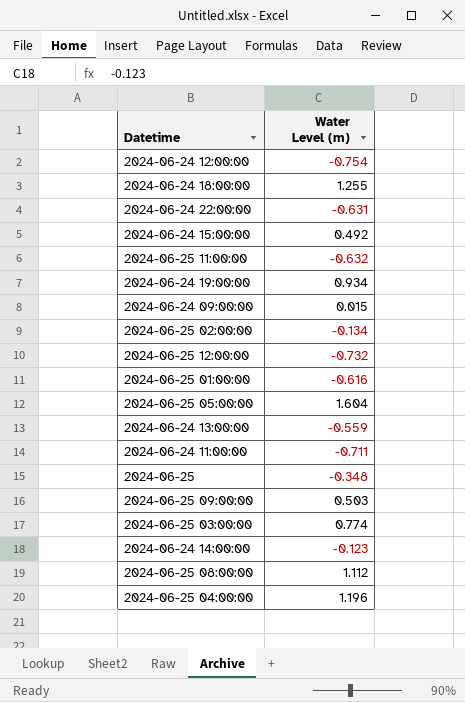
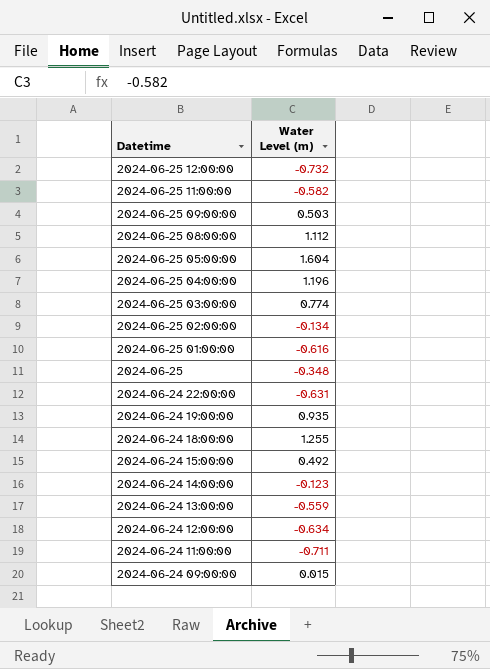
row order: none -> Datetime descending
2024-06-25 11:00:00 | Water Level (m): -0.632 -> -0.582
2024-06-24 19:00:00 | Water Level (m): 0.934 -> 0.935
2024-06-24 12:00:00 | Water Level (m): -0.754 -> -0.634

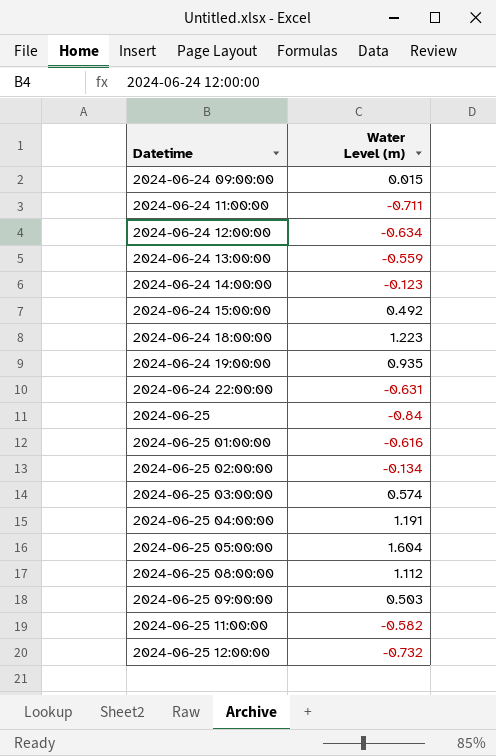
row order: Datetime descending -> Datetime ascending
2024-06-24 18:00:00 | Water Level (m): 1.255 -> 1.223
2024-06-25 | Water Level (m): -0.348 -> -0.84
2024-06-25 03:00:00 | Water Level (m): 0.774 -> 0.574
2024-06-25 04:00:00 | Water Level (m): 1.196 -> 1.191

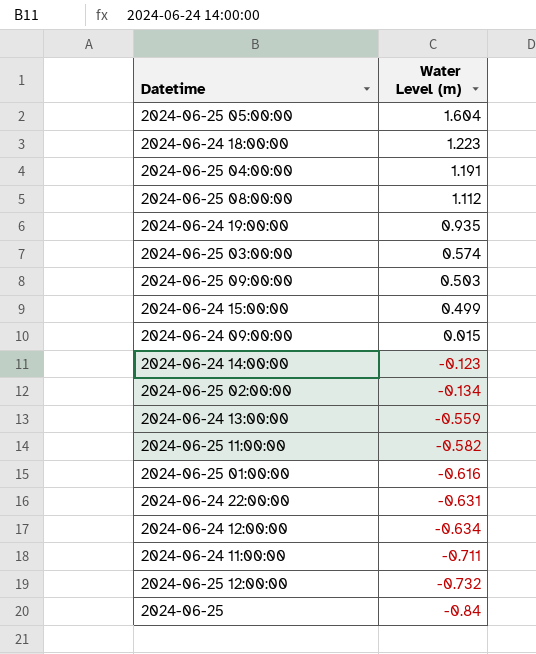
row order: Datetime ascending -> Water Level (m) descending
2024-06-24 15:00:00 | Water Level (m): 0.492 -> 0.499

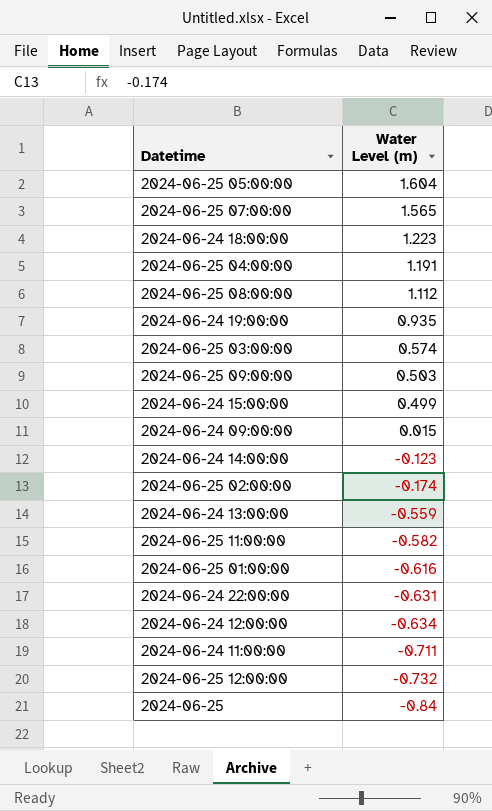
row 2024-06-25 07:00:00: none -> 1.565
2024-06-25 02:00:00 | Water Level (m): -0.134 -> -0.174

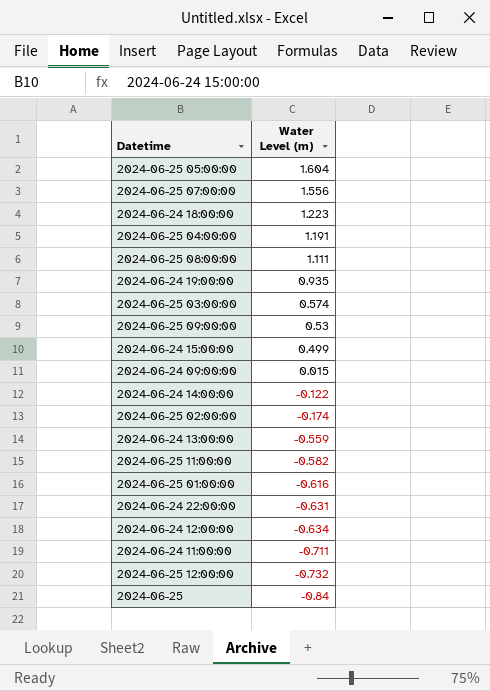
2024-06-25 07:00:00 | Water Level (m): 1.565 -> 1.556
2024-06-25 08:00:00 | Water Level (m): 1.112 -> 1.111
2024-06-25 09:00:00 | Water Level (m): 0.503 -> 0.53
2024-06-24 14:00:00 | Water Level (m): -0.123 -> -0.122

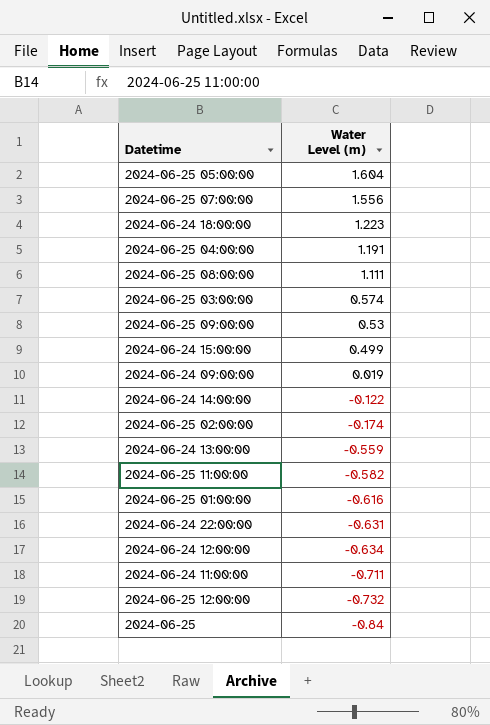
row 2024-06-24 19:00:00: 0.935 -> none
2024-06-24 09:00:00 | Water Level (m): 0.015 -> 0.019

